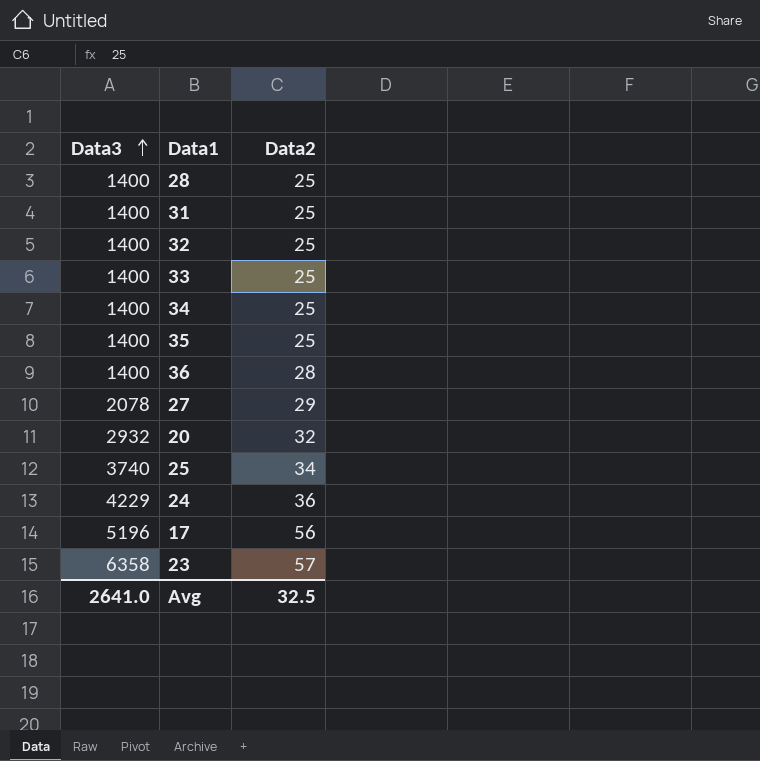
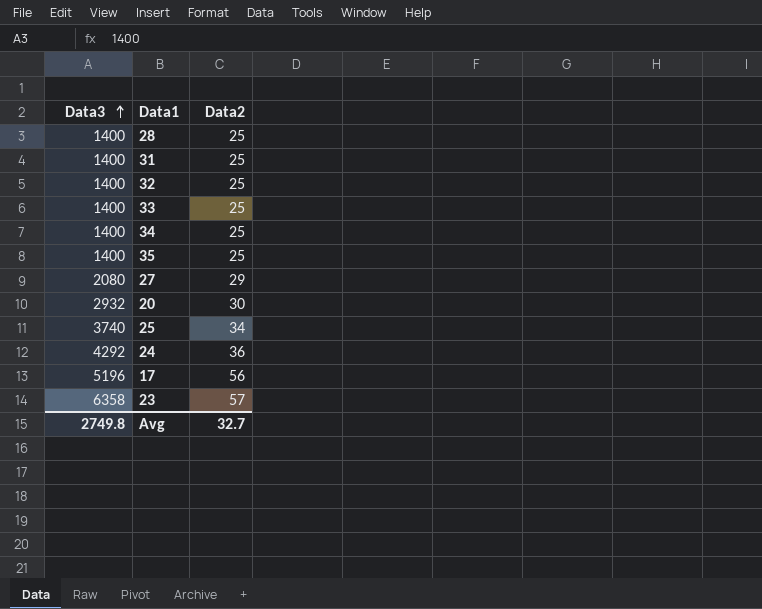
row 36: 1400 | 28 -> none
27 | Data3: 2078 -> 2080
20 | Data2: 32 -> 30
24 | Data3: 4229 -> 4292
Avg | Data3: 2641.0 -> 2749.8
Avg | Data2: 32.5 -> 32.7

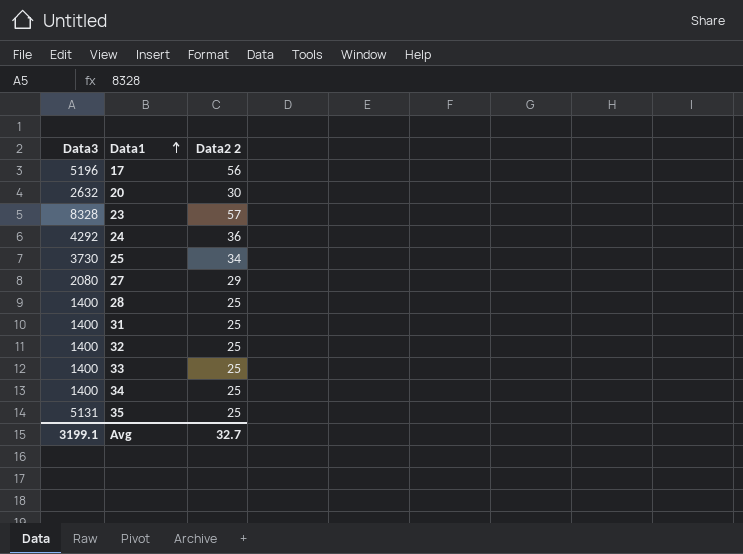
row order: Data3 ascending -> Data1 ascending
column name: Data2 -> Data2 2
20 | Data3: 2932 -> 2632
23 | Data3: 6358 -> 8328
25 | Data3: 3740 -> 3730
35 | Data3: 1400 -> 5131
Avg | Data3: 2749.8 -> 3199.1

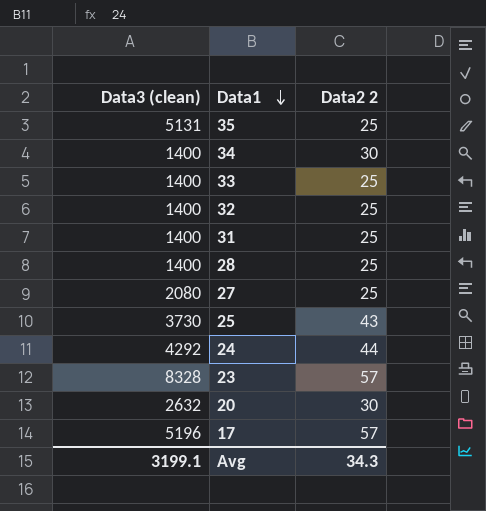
row order: Data1 ascending -> Data1 descending
column name: Data3 -> Data3 (clean)
34 | Data2 2: 25 -> 30
27 | Data2 2: 29 -> 25
25 | Data2 2: 34 -> 43
24 | Data2 2: 36 -> 44
17 | Data2 2: 56 -> 57
Avg | Data2 2: 32.7 -> 34.3

